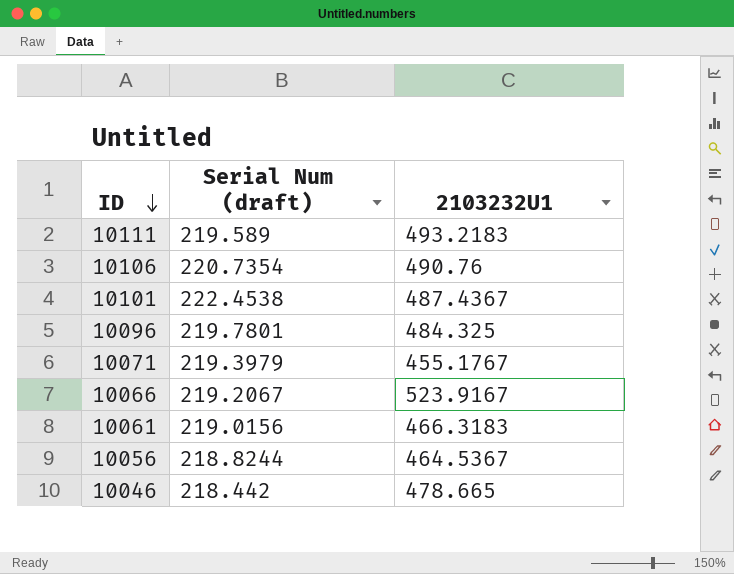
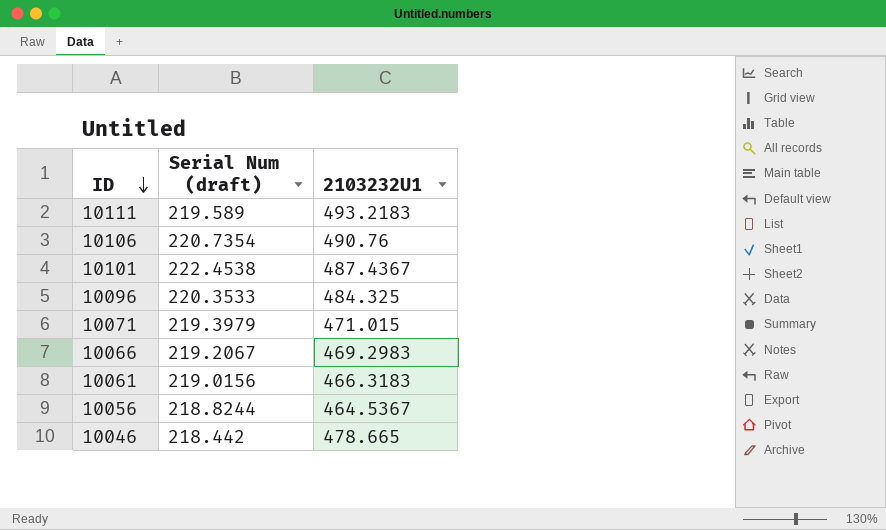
10096 | Serial Num (draft): 219.7801 -> 220.3533
10071 | 2103232U1: 455.1767 -> 471.015
10066 | 2103232U1: 523.9167 -> 469.2983

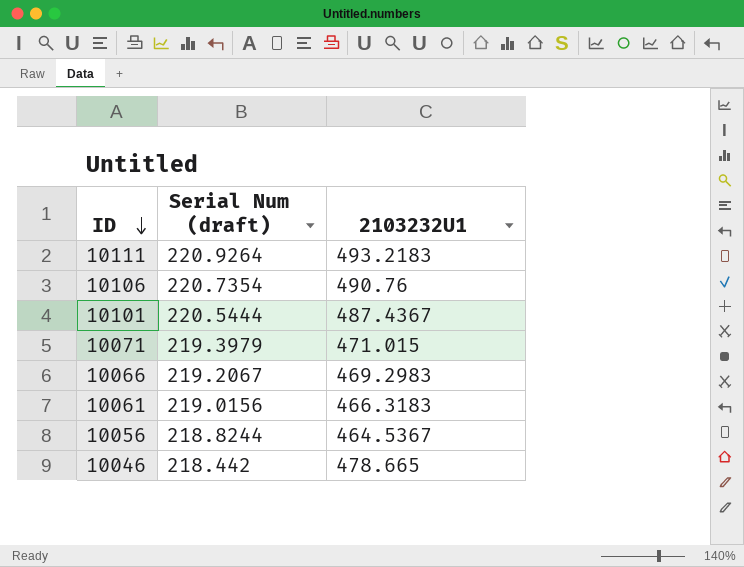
row 10096: 220.3533 | 484.325 -> none
10111 | Serial Num (draft): 219.589 -> 220.9264
10101 | Serial Num (draft): 222.4538 -> 220.5444

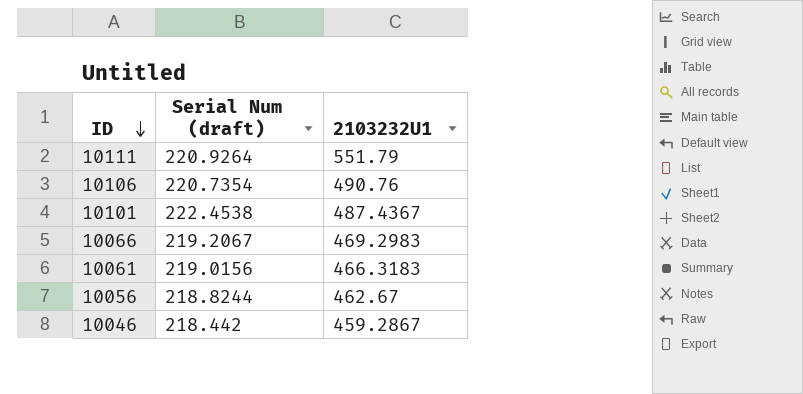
row 10071: 219.3979 | 471.015 -> none
10111 | 2103232U1: 493.2183 -> 551.79
10101 | Serial Num (draft): 220.5444 -> 222.4538
10056 | 2103232U1: 464.5367 -> 462.67
10046 | 2103232U1: 478.665 -> 459.2867

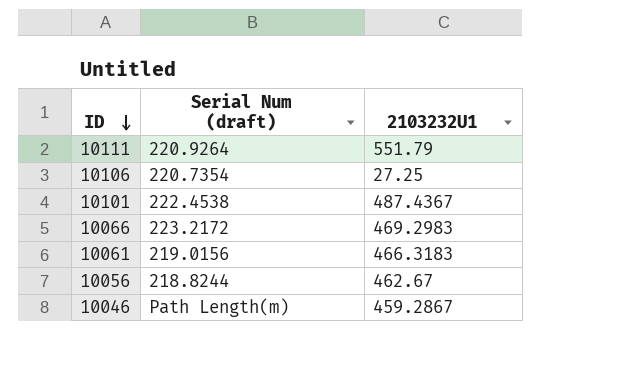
10106 | 2103232U1: 490.76 -> 27.25
10066 | Serial Num (draft): 219.2067 -> 223.2172
10046 | Serial Num (draft): 218.442 -> Path Length(m)

